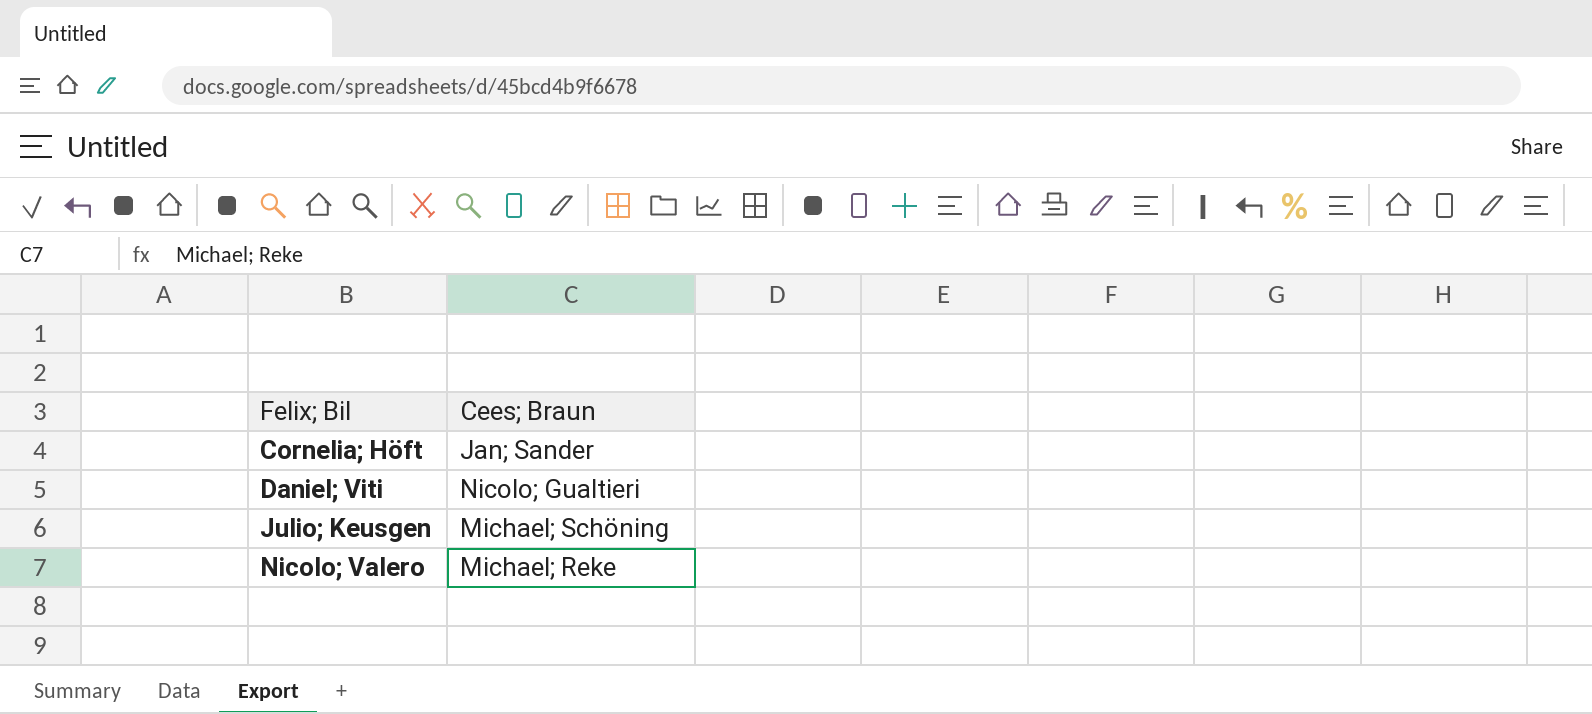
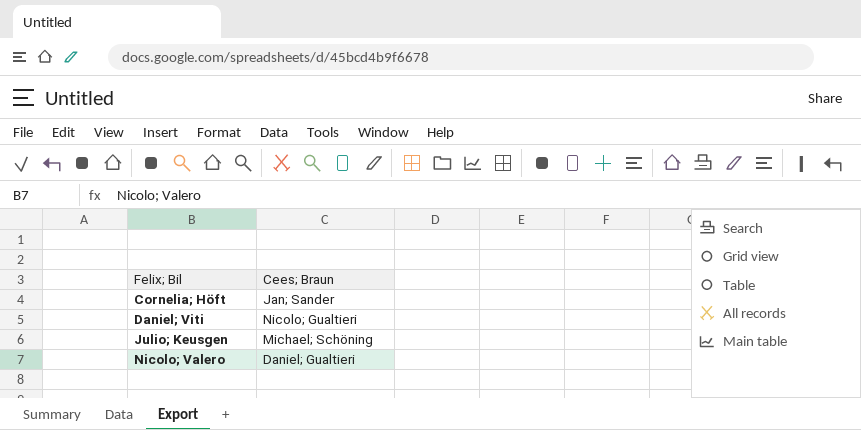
Nicolo; Valero | Cees; Braun: Michael; Reke -> Daniel; Gualtieri

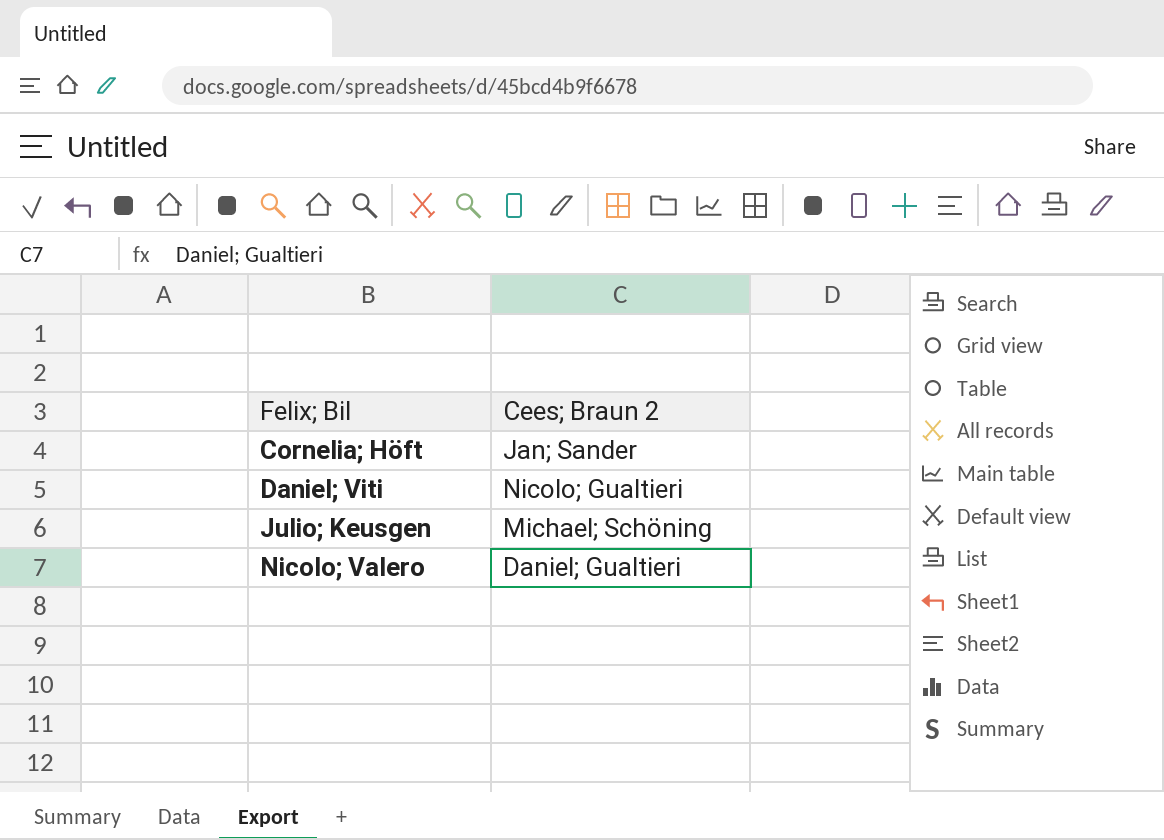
column name: Cees; Braun -> Cees; Braun 2

